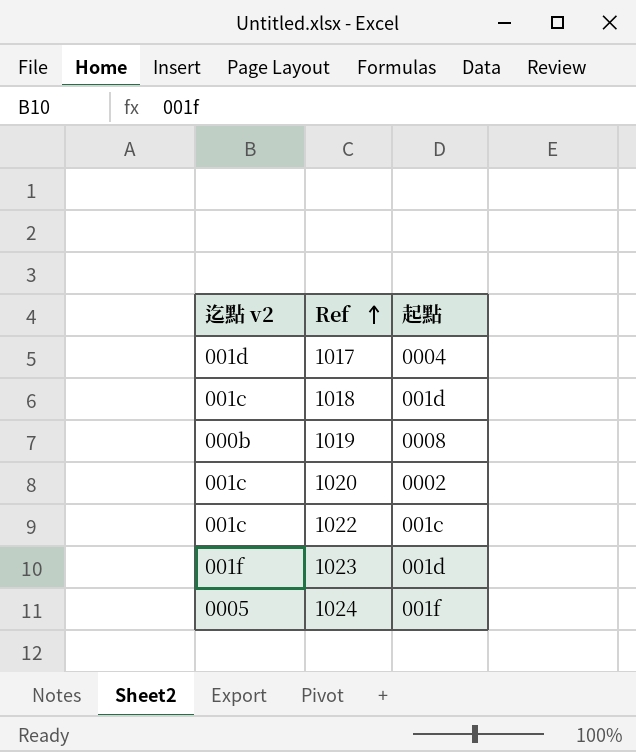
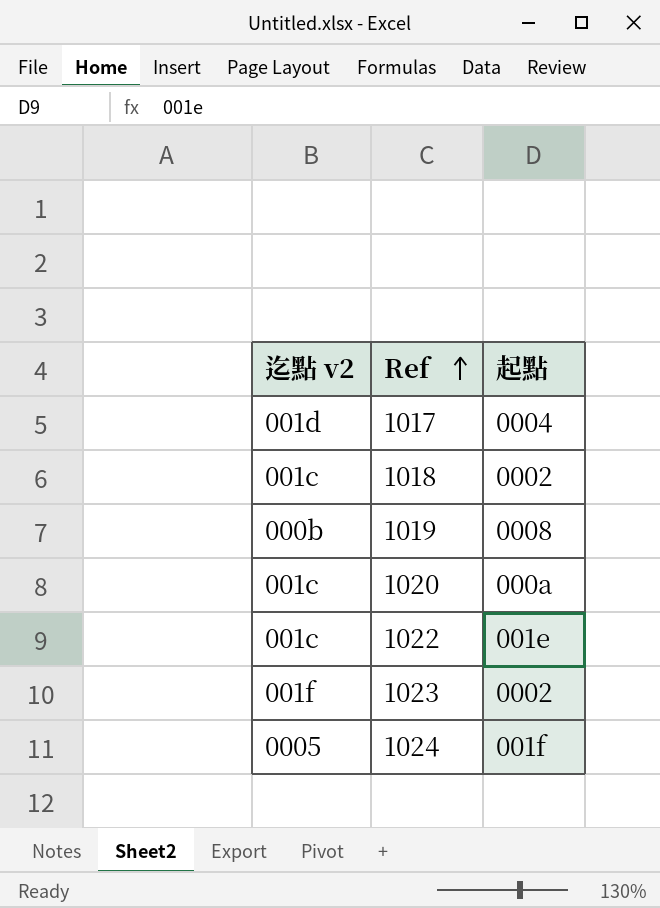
1018 | 起點: 001d -> 0002
1020 | 起點: 0002 -> 000a
1022 | 起點: 001c -> 001e
1023 | 起點: 001d -> 0002

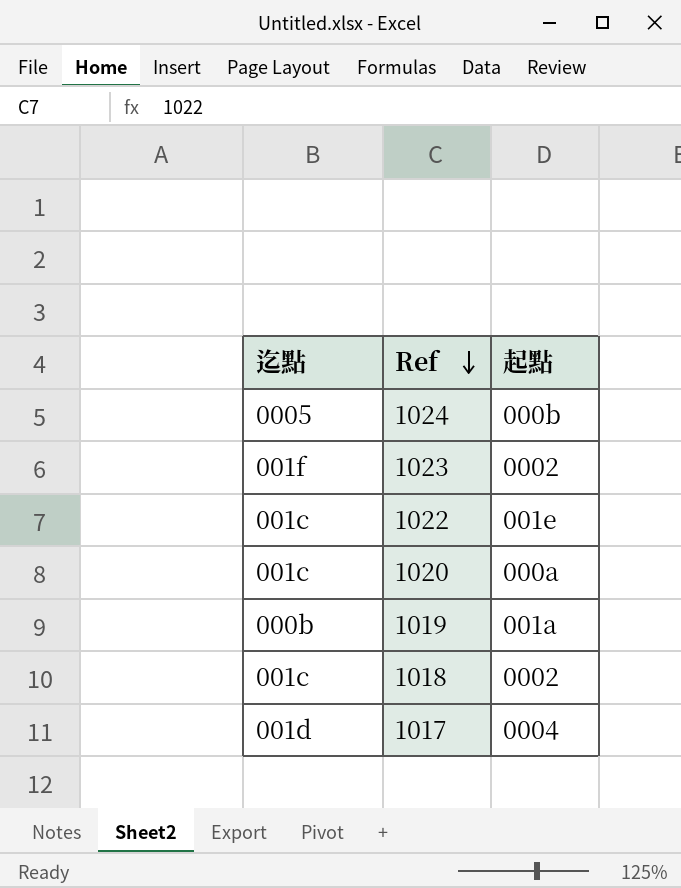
row order: Ref ascending -> Ref descending
column name: 迄點 v2 -> 迄點
1024 | 起點: 001f -> 000b
1019 | 起點: 0008 -> 001a

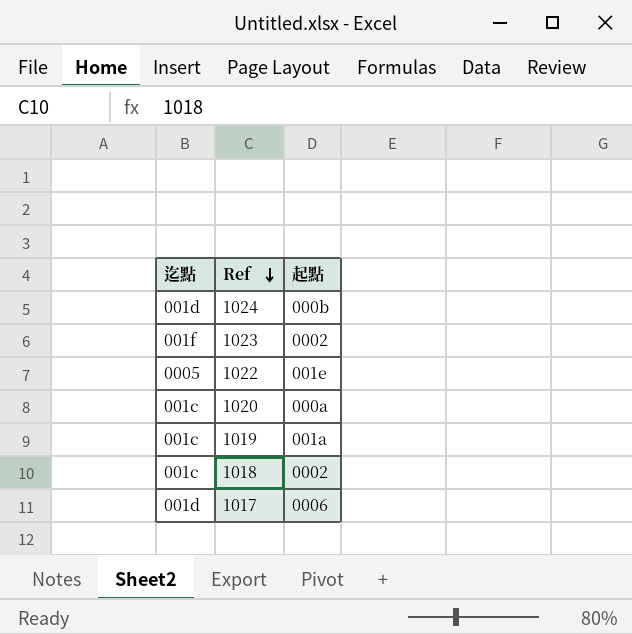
1024 | 迄點: 0005 -> 001d
1022 | 迄點: 001c -> 0005
1019 | 迄點: 000b -> 001c
1017 | 起點: 0004 -> 0006

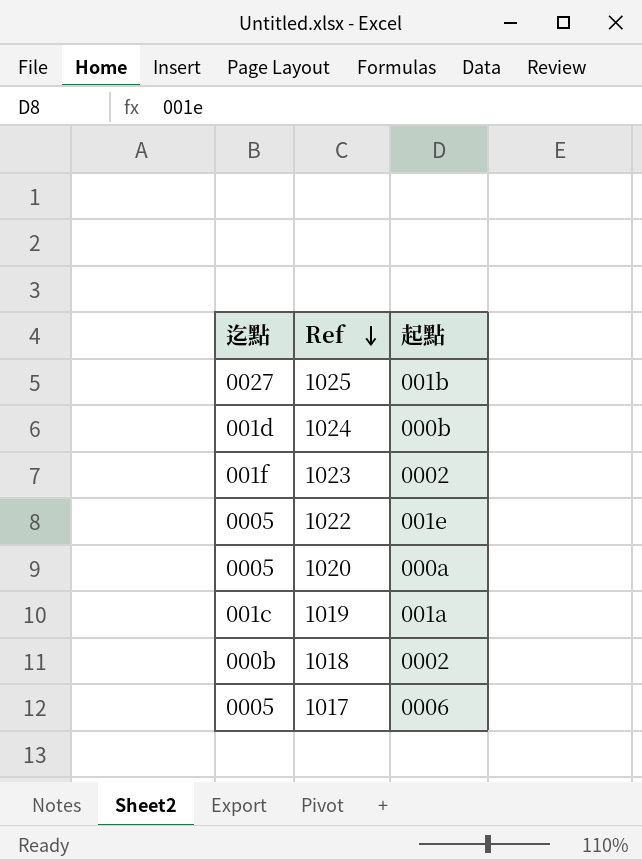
row 1025: none -> 0027 | 001b
1020 | 迄點: 001c -> 0005
1018 | 迄點: 001c -> 000b
1017 | 迄點: 001d -> 0005

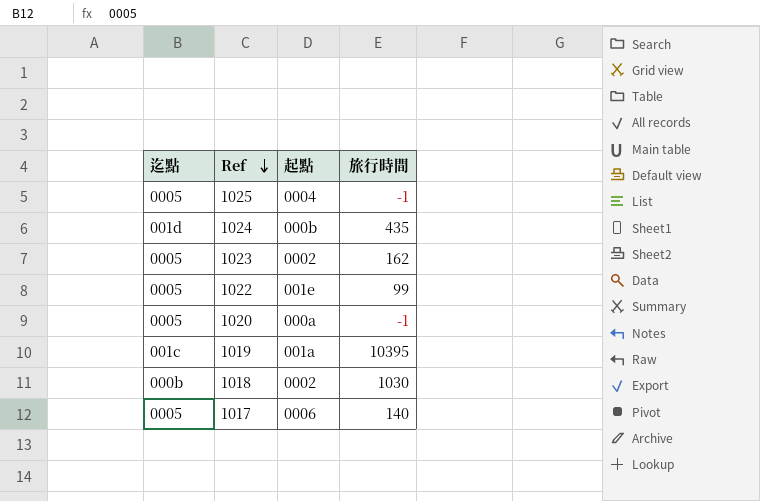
column 旅行時間 | position: none -> 4
1025 | 迄點: 0027 -> 0005
1025 | 起點: 001b -> 0004
1023 | 迄點: 001f -> 0005

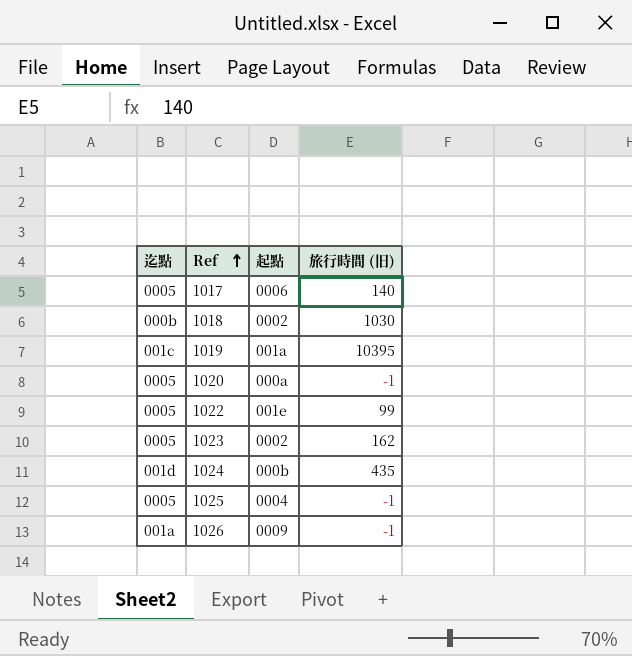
row order: Ref descending -> Ref ascending
column name: 旅行時間 -> 旅行時間 (旧)
row 1026: none -> 001a | 0009 | -1

